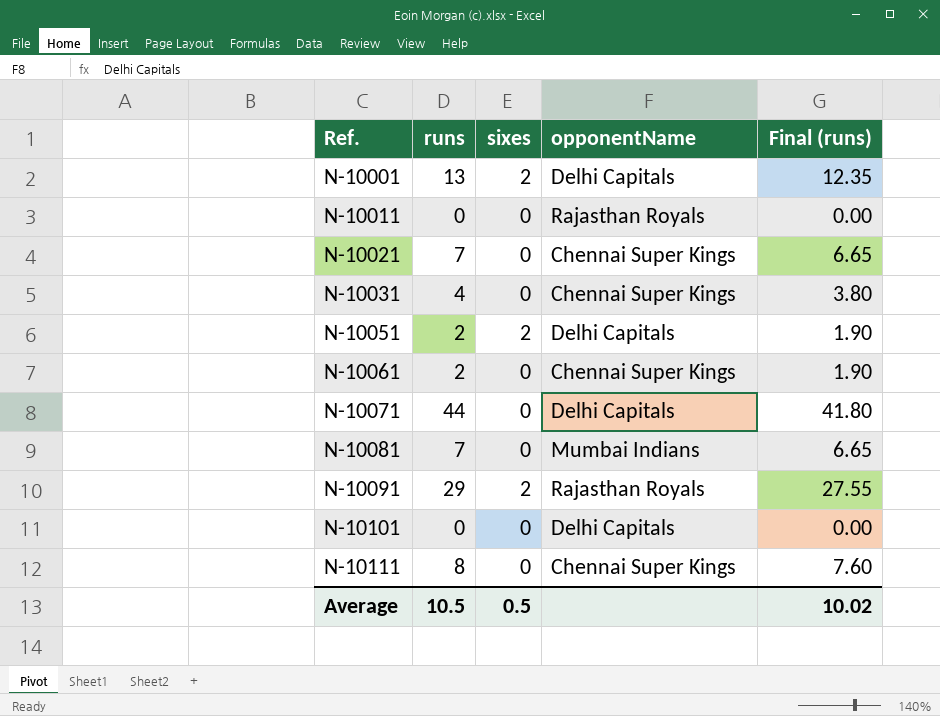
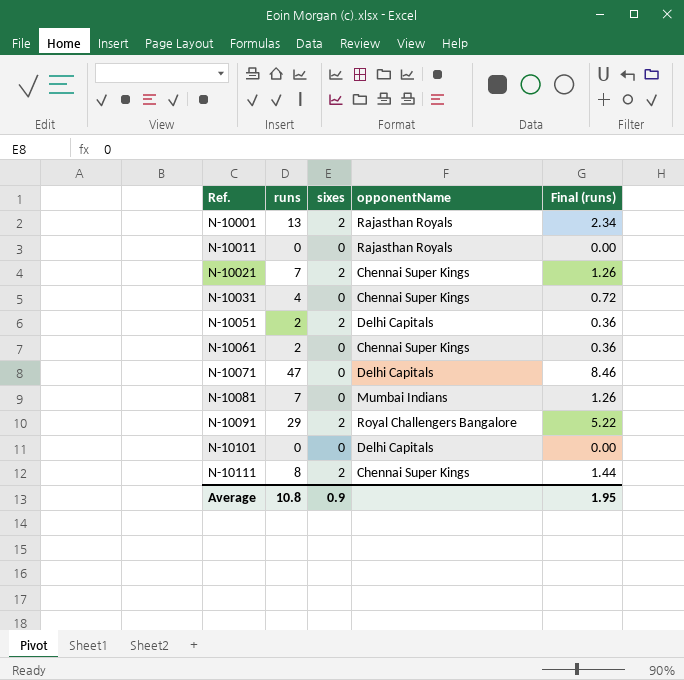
column Final (runs) | formula: [runs] * 0.95 -> [runs] * 0.18
N-10001 | opponentName: Delhi Capitals -> Rajasthan Royals
N-10021 | sixes: 0 -> 2
N-10071 | runs: 44 -> 47
N-10091 | opponentName: Rajasthan Royals -> Royal Challengers Bangalore
N-10111 | sixes: 0 -> 2
Average | runs: 10.5 -> 10.8
Average | sixes: 0.5 -> 0.9
Average | Final (runs): 10.02 -> 1.95

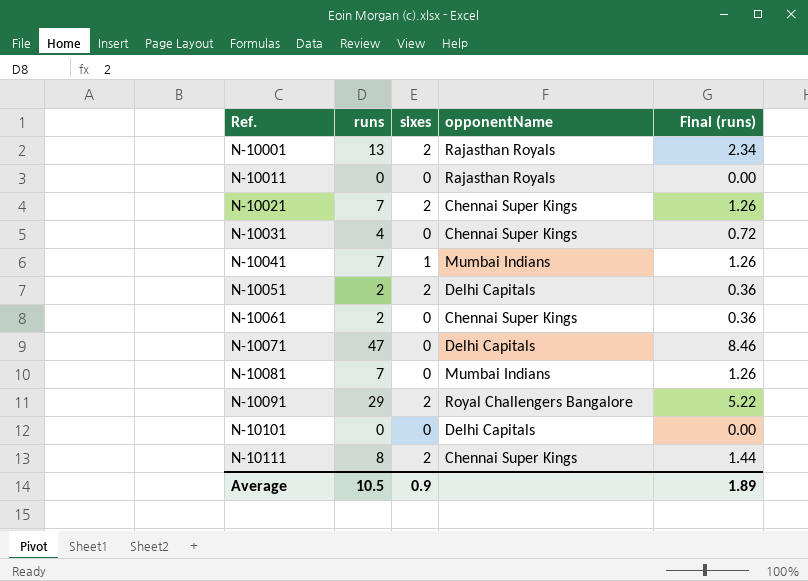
row N-10041: none -> 7 | 1 | Mumbai Indians | 1.26
Average | runs: 10.8 -> 10.5
Average | Final (runs): 1.95 -> 1.89

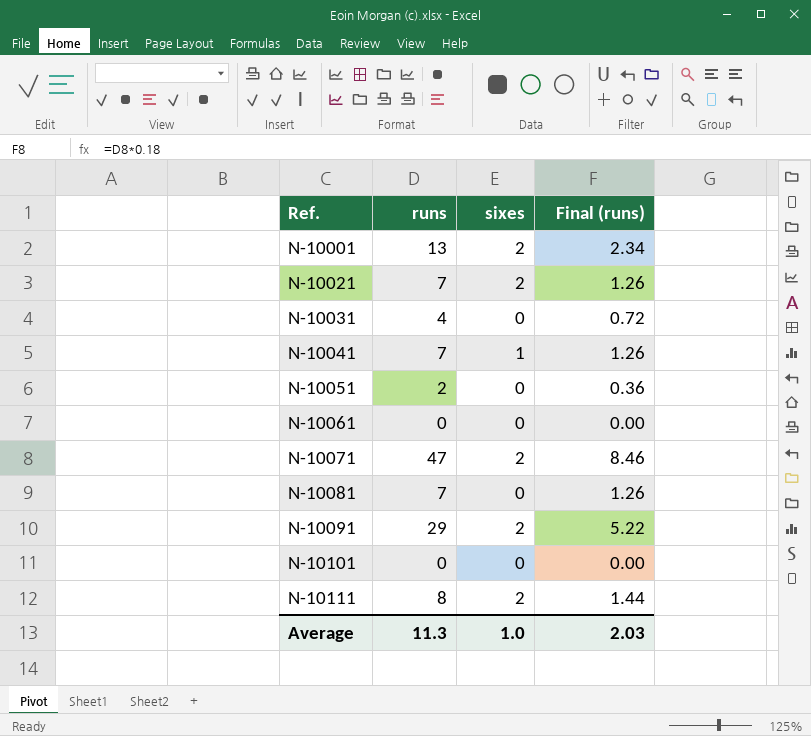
column opponentName | position: 4 -> none
row N-10011: 0 | 0 | Rajasthan Royals | 0.00 -> none
N-10051 | sixes: 2 -> 0
N-10061 | runs: 2 -> 0
N-10061 | Final (runs): 0.36 -> 0.00
N-10071 | sixes: 0 -> 2
Average | runs: 10.5 -> 11.3
Average | sixes: 0.9 -> 1.0
Average | Final (runs): 1.89 -> 2.03

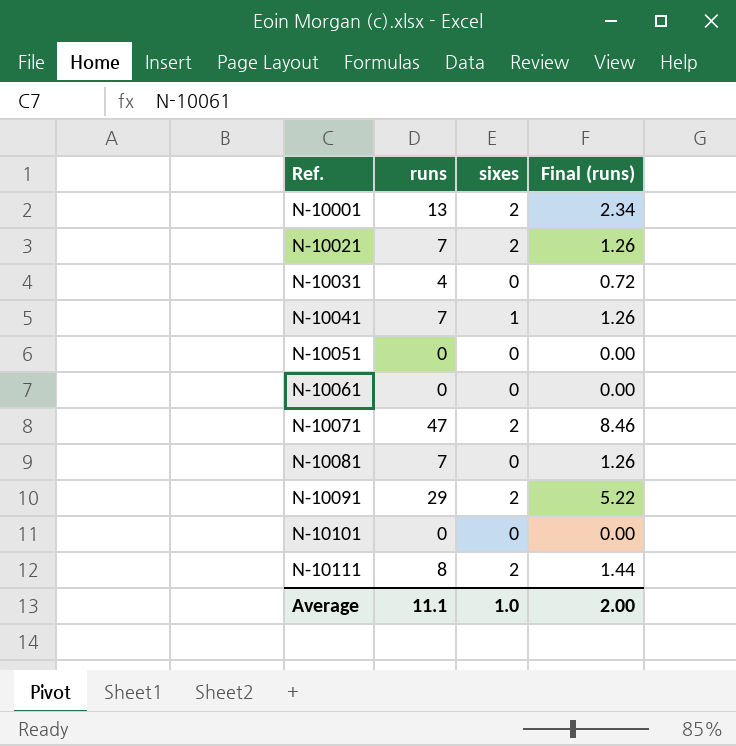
N-10051 | runs: 2 -> 0
N-10051 | Final (runs): 0.36 -> 0.00
Average | runs: 11.3 -> 11.1
Average | Final (runs): 2.03 -> 2.00

